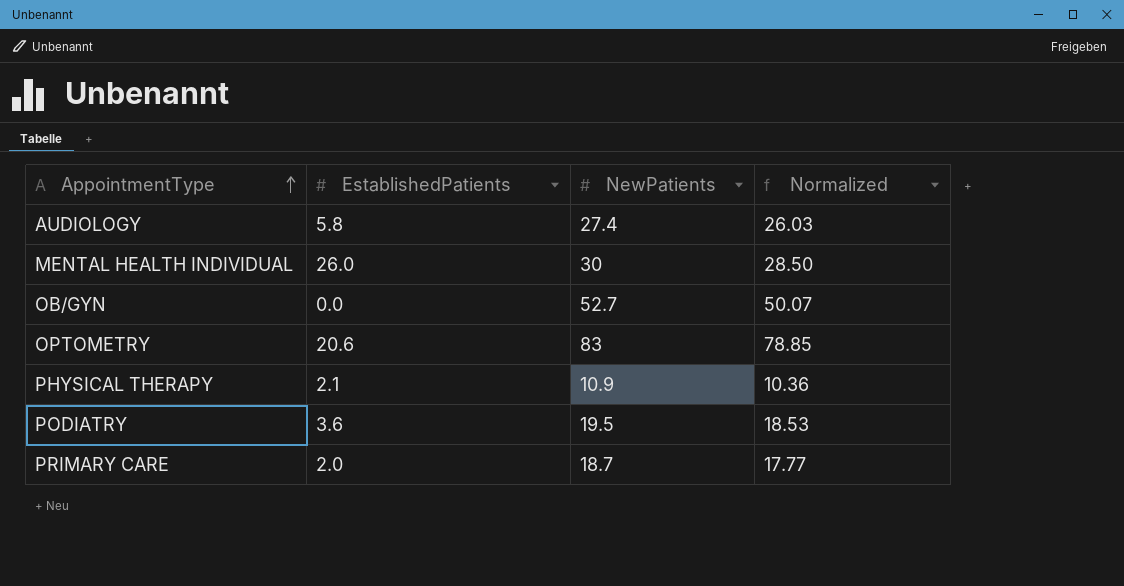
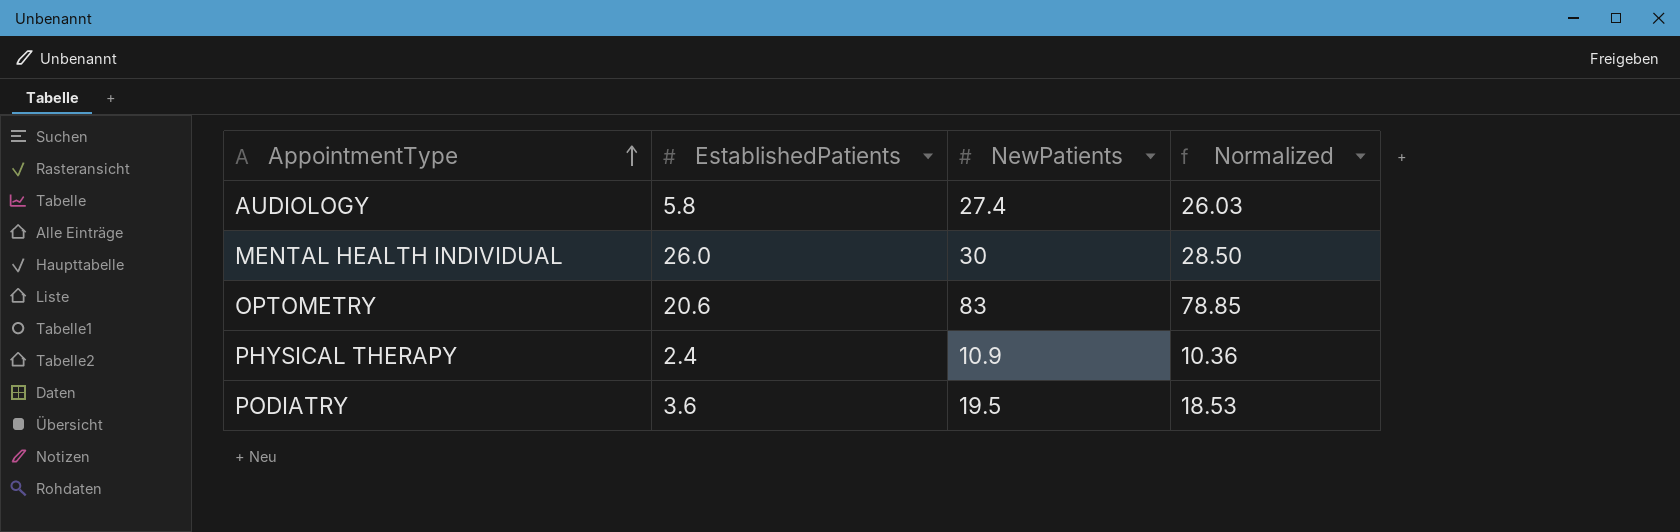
row OB/GYN: 0.0 | 52.7 | 50.07 -> none
row PRIMARY CARE: 2.0 | 18.7 | 17.77 -> none
PHYSICAL THERAPY | EstablishedPatients: 2.1 -> 2.4

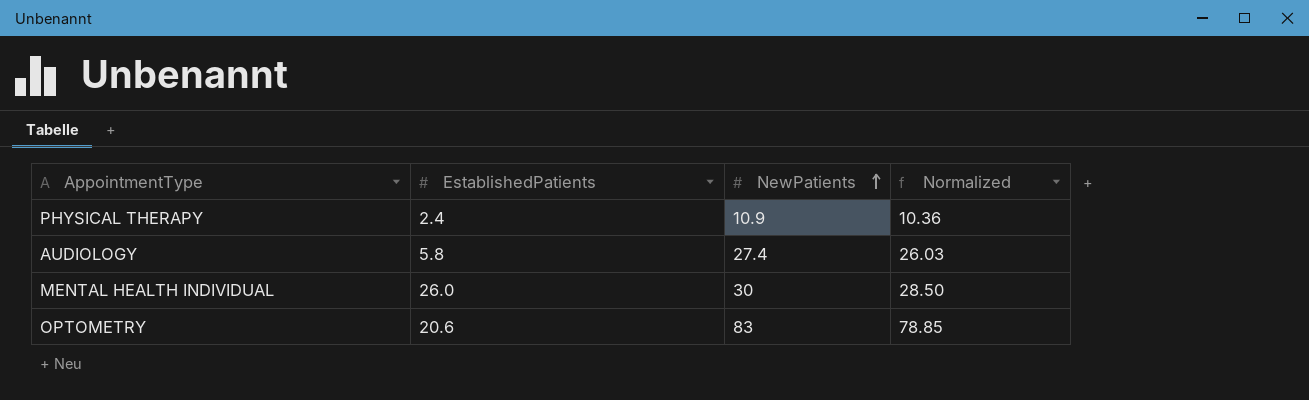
row order: AppointmentType ascending -> NewPatients ascending
row PODIATRY: 3.6 | 19.5 | 18.53 -> none

